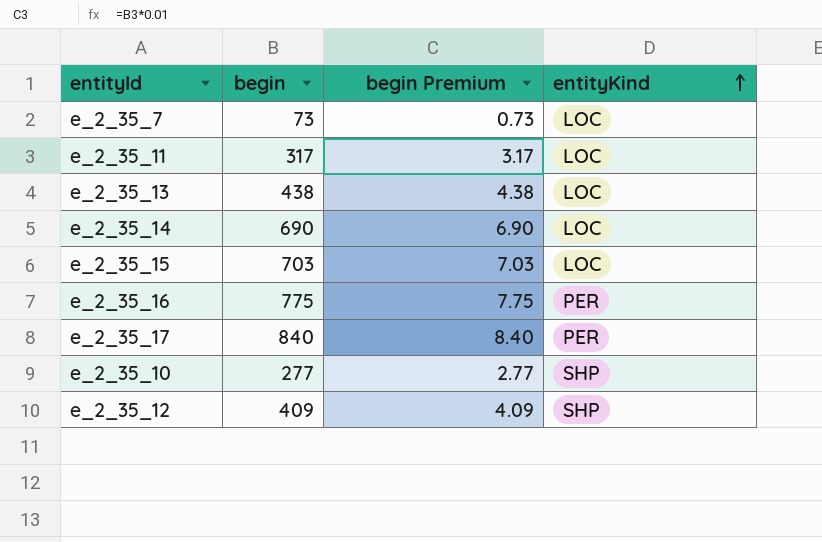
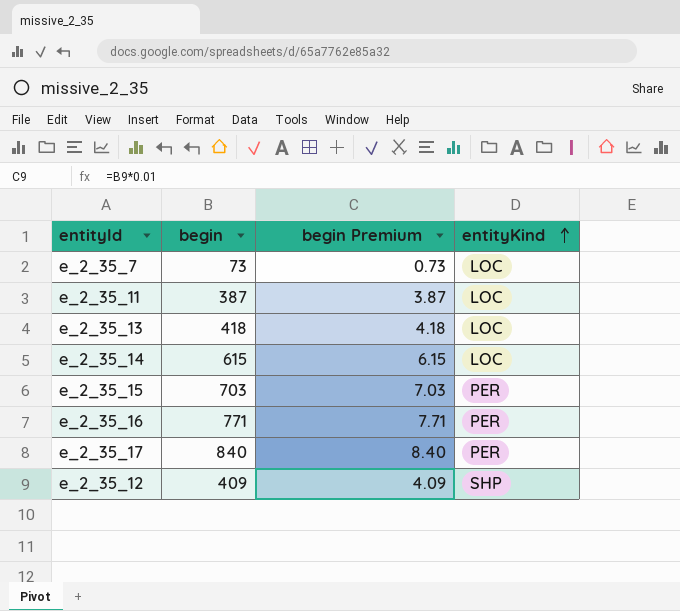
row e_2_35_10: 277 | 2.77 | SHP -> none
e_2_35_11 | begin: 317 -> 387
e_2_35_11 | begin Premium: 3.17 -> 3.87
e_2_35_13 | begin: 438 -> 418
e_2_35_13 | begin Premium: 4.38 -> 4.18
e_2_35_14 | begin: 690 -> 615
e_2_35_14 | begin Premium: 6.90 -> 6.15
e_2_35_15 | entityKind: LOC -> PER
e_2_35_16 | begin: 775 -> 771
e_2_35_16 | begin Premium: 7.75 -> 7.71

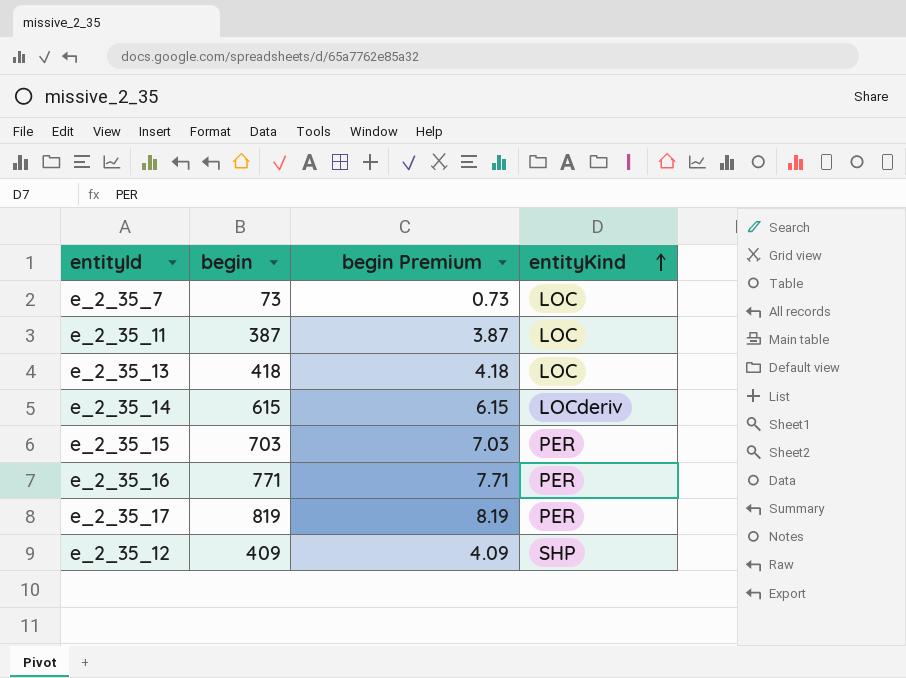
e_2_35_14 | entityKind: LOC -> LOCderiv
e_2_35_17 | begin: 840 -> 819
e_2_35_17 | begin Premium: 8.40 -> 8.19

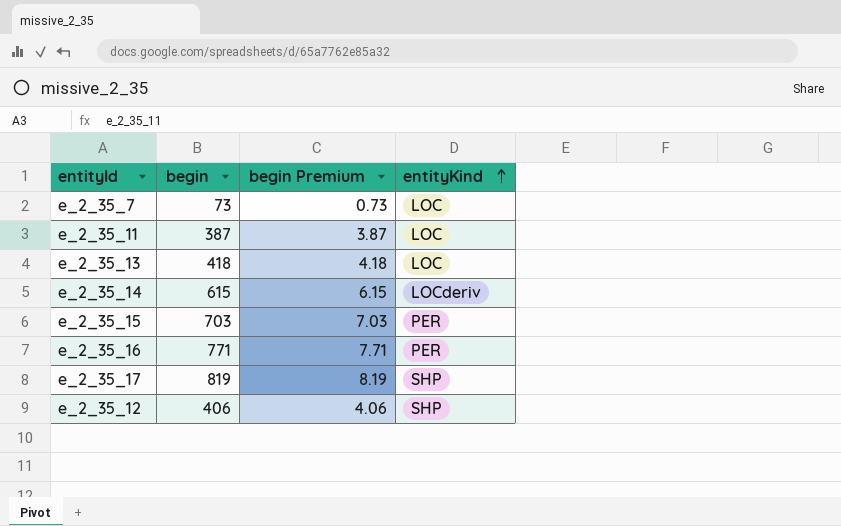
e_2_35_17 | entityKind: PER -> SHP
e_2_35_12 | begin: 409 -> 406
e_2_35_12 | begin Premium: 4.09 -> 4.06

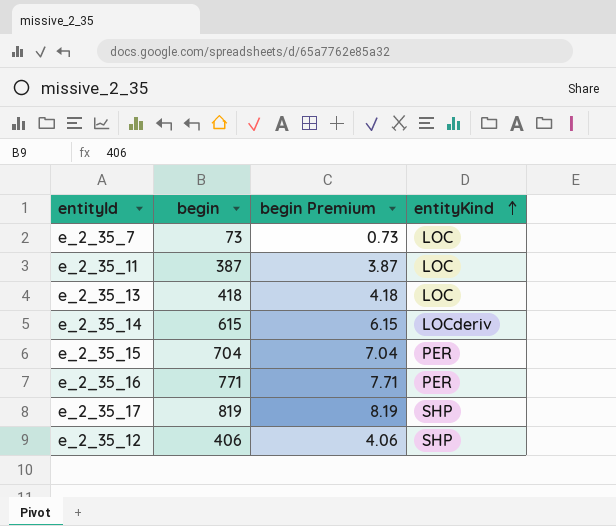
e_2_35_15 | begin: 703 -> 704
e_2_35_15 | begin Premium: 7.03 -> 7.04

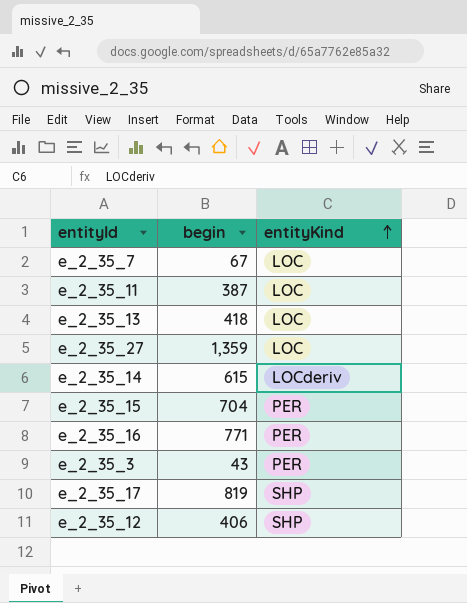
column begin Premium | formula: [begin] * 0.01 -> none
e_2_35_7 | begin: 73 -> 67
row e_2_35_27: none -> 1,359 | LOC
row e_2_35_3: none -> 43 | PER

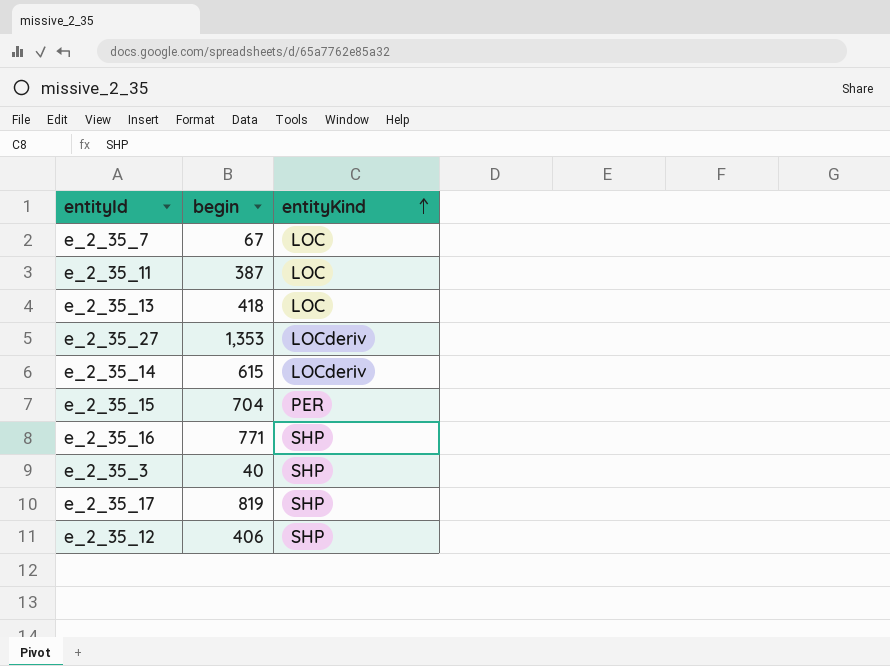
e_2_35_27 | begin: 1,359 -> 1,353
e_2_35_27 | entityKind: LOC -> LOCderiv
e_2_35_16 | entityKind: PER -> SHP
e_2_35_3 | begin: 43 -> 40
e_2_35_3 | entityKind: PER -> SHP

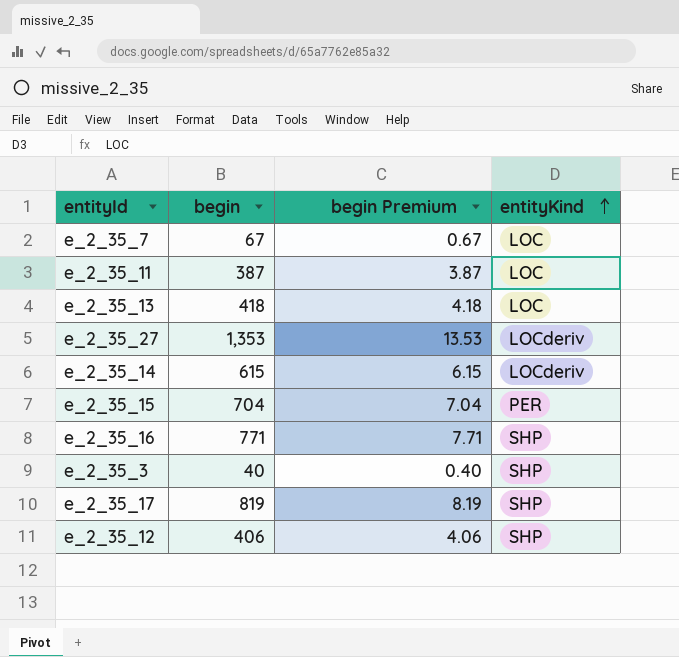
column begin Premium | formula: none -> [begin] * 0.01

